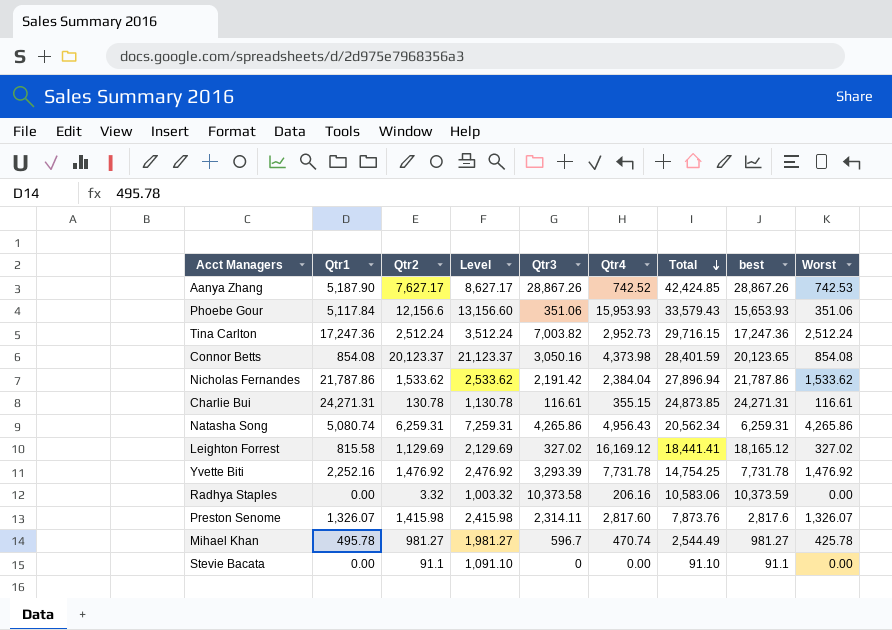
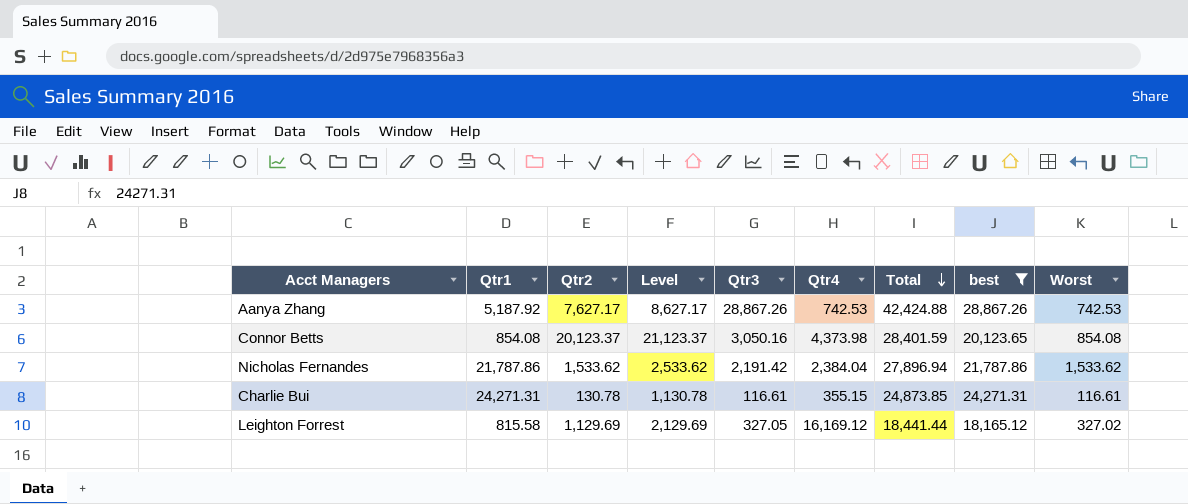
filter: none -> best >= 18,165.12
Aanya Zhang | Qtr1: 5,187.90 -> 5,187.92
Aanya Zhang | Qtr4: 742.52 -> 742.53
Aanya Zhang | Total: 42,424.85 -> 42,424.88
Leighton Forrest | Qtr3: 327.02 -> 327.05
Leighton Forrest | Total: 18,441.41 -> 18,441.44

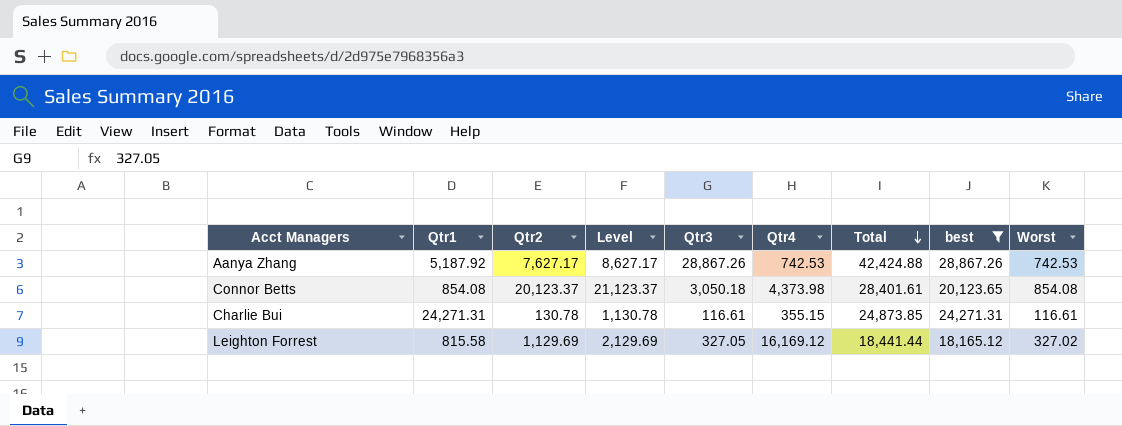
row Nicholas Fernandes: 21,787.86 | 1,533.62 | 2,533.62 | 2,191.42 | 2,384.04 | 27,896.94 | 21,787.86 | 1,533.62 -> none
Connor Betts | Qtr3: 3,050.16 -> 3,050.18
Connor Betts | Total: 28,401.59 -> 28,401.61

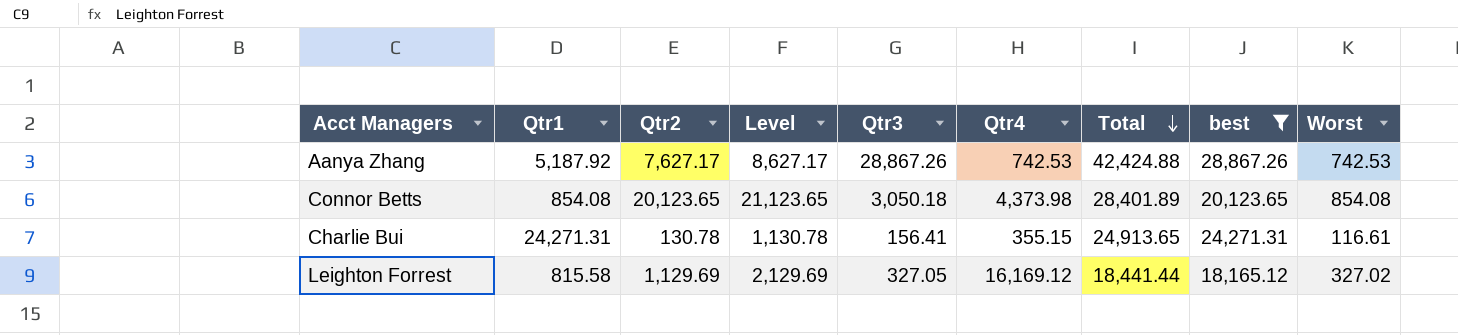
Connor Betts | Qtr2: 20,123.37 -> 20,123.65
Connor Betts | Level: 21,123.37 -> 21,123.65
Connor Betts | Total: 28,401.61 -> 28,401.89
Charlie Bui | Qtr3: 116.61 -> 156.41
Charlie Bui | Total: 24,873.85 -> 24,913.65

